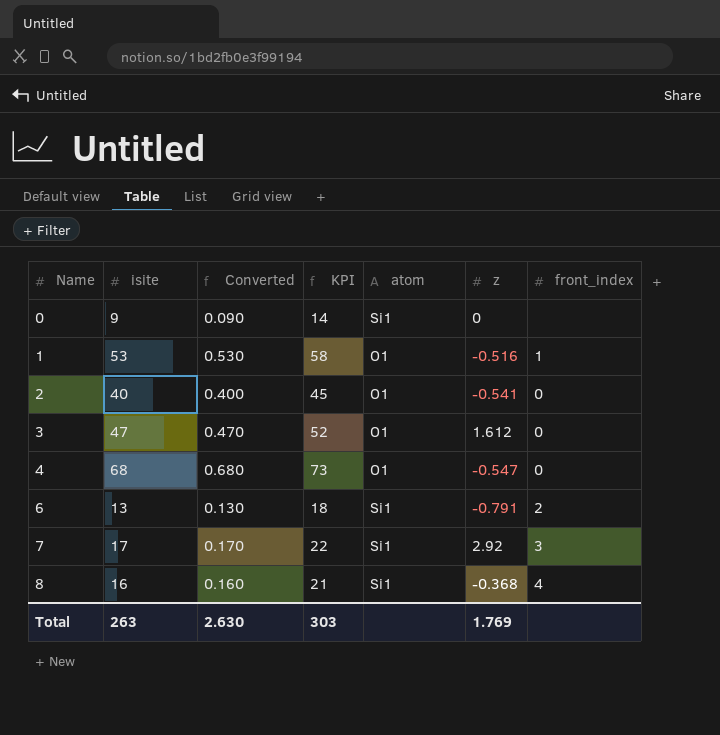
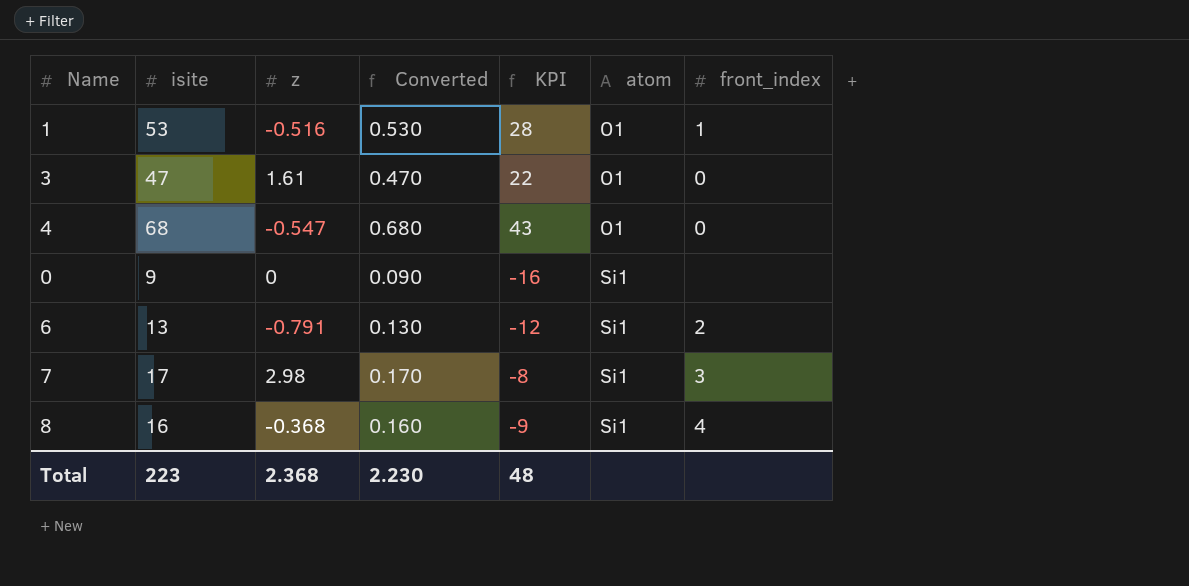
row order: Name ascending -> atom ascending
column z | position: 6 -> 3
column KPI | formula: [isite] + 5 -> [isite] - 25
row 2: 40 | 0.400 | 45 | O1 | -0.541 | 0 -> none
3 | z: 1.612 -> 1.61
7 | z: 2.92 -> 2.98
Total | isite: 263 -> 223
Total | z: 1.769 -> 2.368
Total | Converted: 2.630 -> 2.230
Total | KPI: 303 -> 48

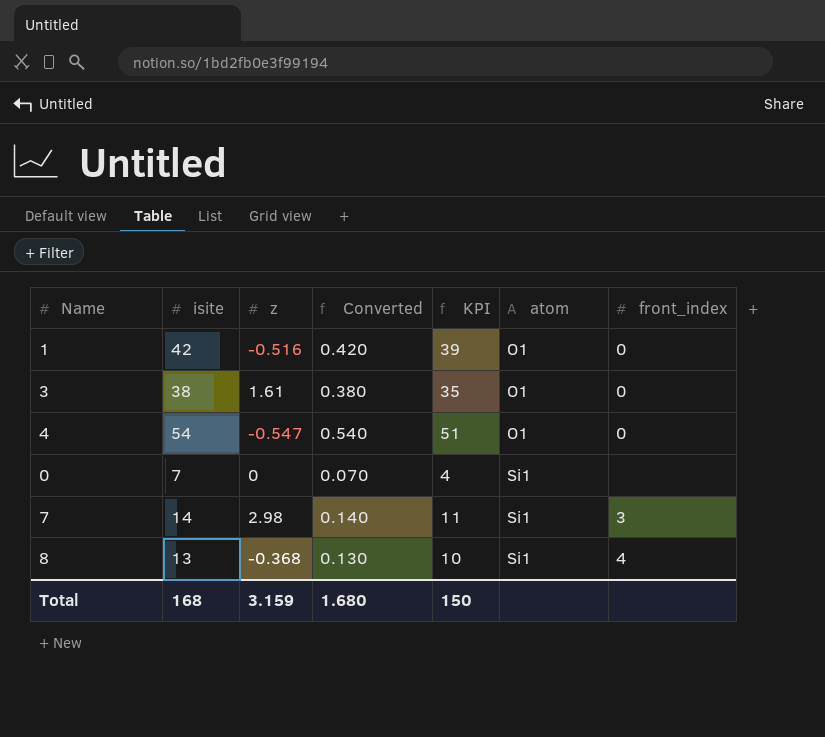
column KPI | formula: [isite] - 25 -> [isite] - 3
row 6: 13 | -0.791 | 0.130 | -12 | Si1 | 2 -> none
1 | isite: 53 -> 42
1 | Converted: 0.530 -> 0.420
1 | front_index: 1 -> 0
3 | isite: 47 -> 38
3 | Converted: 0.470 -> 0.380
4 | isite: 68 -> 54
4 | Converted: 0.680 -> 0.540
0 | isite: 9 -> 7
0 | Converted: 0.090 -> 0.070
7 | isite: 17 -> 14
7 | Converted: 0.170 -> 0.140
8 | isite: 16 -> 13
8 | Converted: 0.160 -> 0.130
Total | isite: 223 -> 168
Total | z: 2.368 -> 3.159
Total | Converted: 2.230 -> 1.680
Total | KPI: 48 -> 150

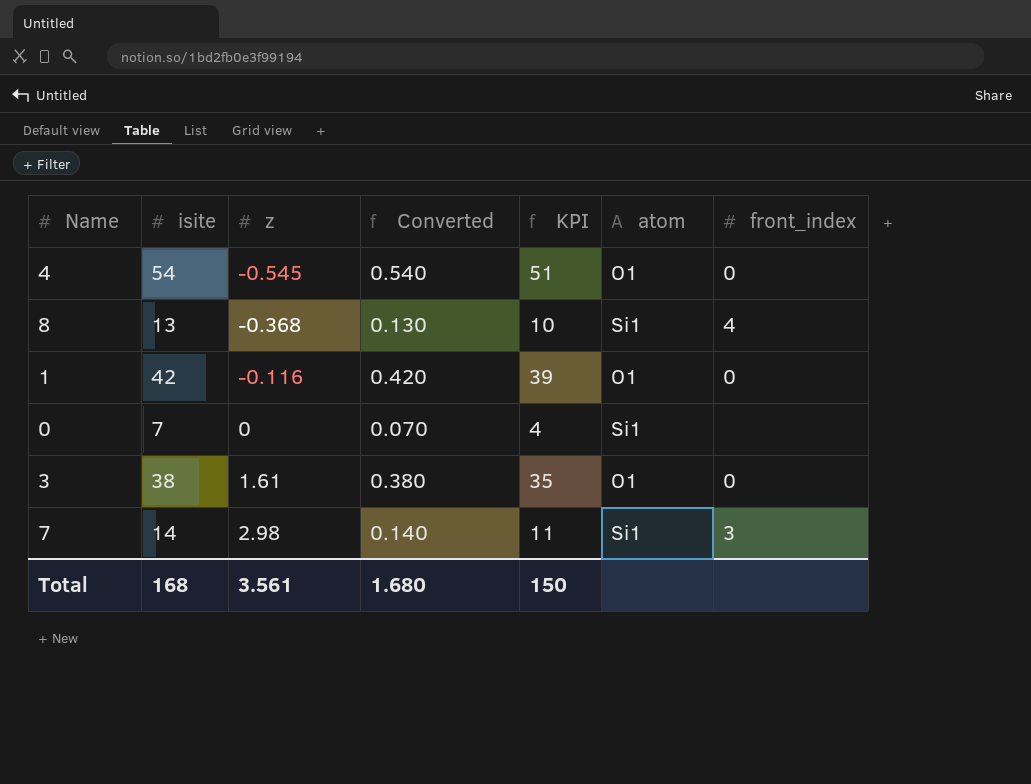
row order: atom ascending -> z ascending
4 | z: -0.547 -> -0.545
1 | z: -0.516 -> -0.116
Total | z: 3.159 -> 3.561

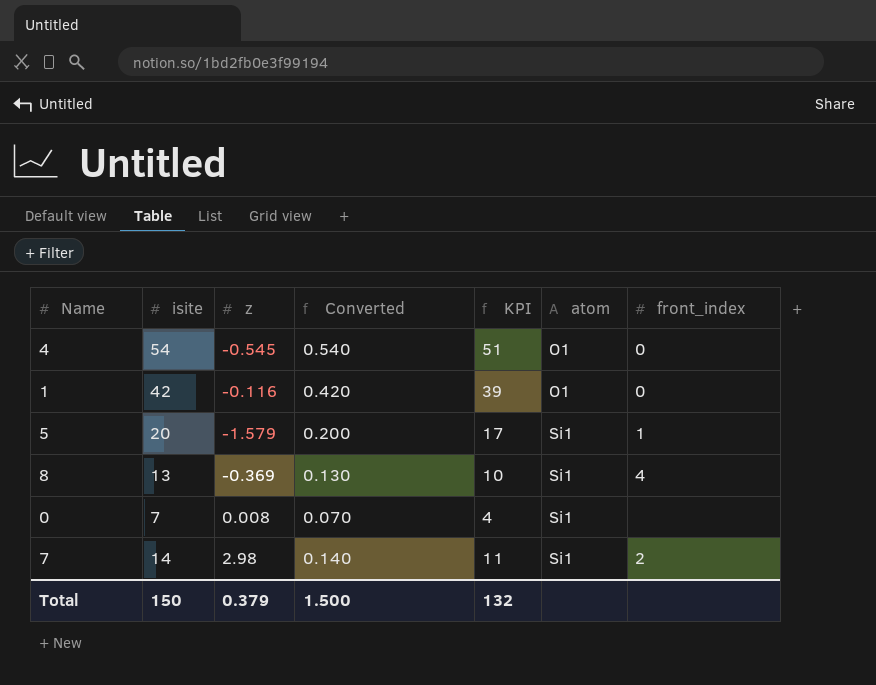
row order: z ascending -> atom ascending
row 3: 38 | 1.61 | 0.380 | 35 | O1 | 0 -> none
row 5: none -> 20 | -1.579 | 0.200 | 17 | Si1 | 1
8 | z: -0.368 -> -0.369
0 | z: 0 -> 0.008
7 | front_index: 3 -> 2
Total | isite: 168 -> 150
Total | z: 3.561 -> 0.379
Total | Converted: 1.680 -> 1.500
Total | KPI: 150 -> 132

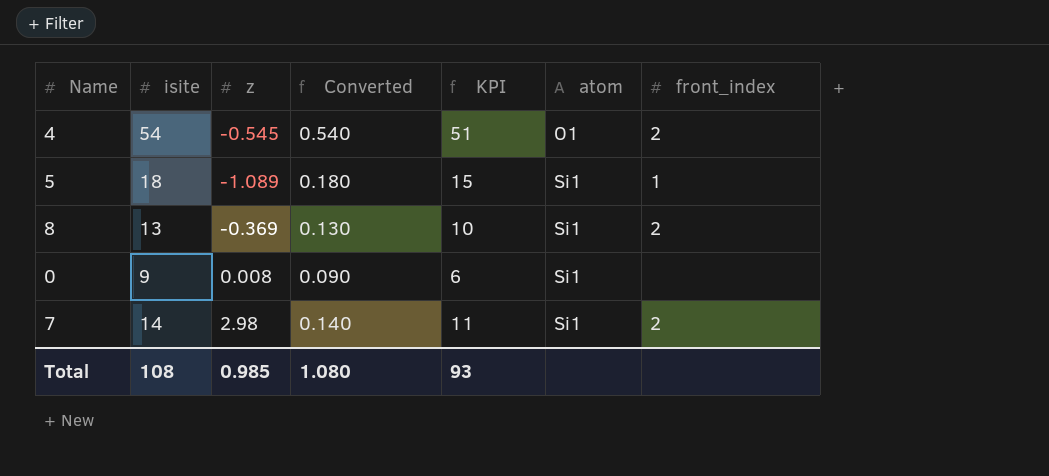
row 1: 42 | -0.116 | 0.420 | 39 | O1 | 0 -> none
4 | front_index: 0 -> 2
5 | isite: 20 -> 18
5 | z: -1.579 -> -1.089
5 | Converted: 0.200 -> 0.180
5 | KPI: 17 -> 15
8 | front_index: 4 -> 2
0 | isite: 7 -> 9
0 | Converted: 0.070 -> 0.090
0 | KPI: 4 -> 6
Total | isite: 150 -> 108
Total | z: 0.379 -> 0.985
Total | Converted: 1.500 -> 1.080
Total | KPI: 132 -> 93

